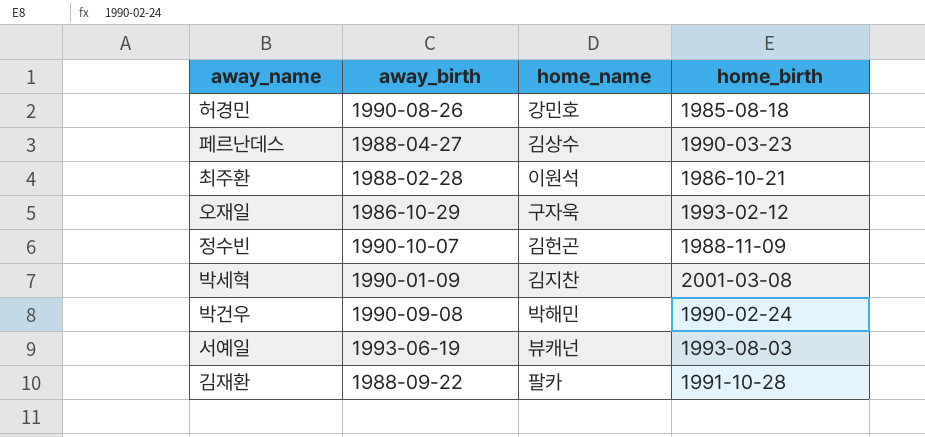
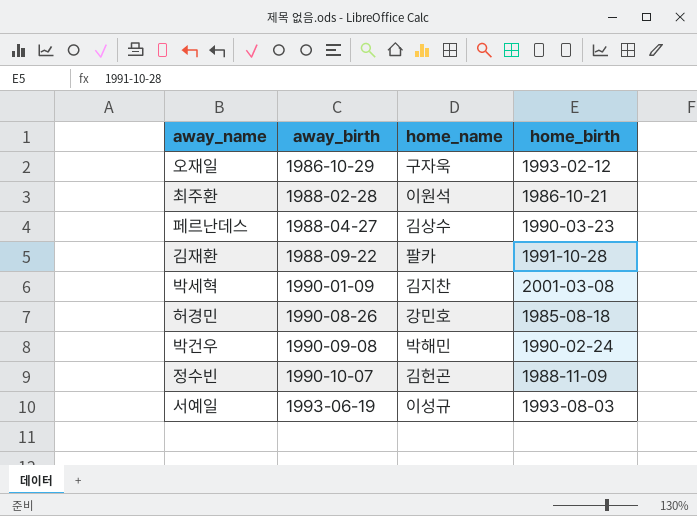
row order: none -> away_birth ascending
서예일 | home_name: 뷰캐넌 -> 이성규

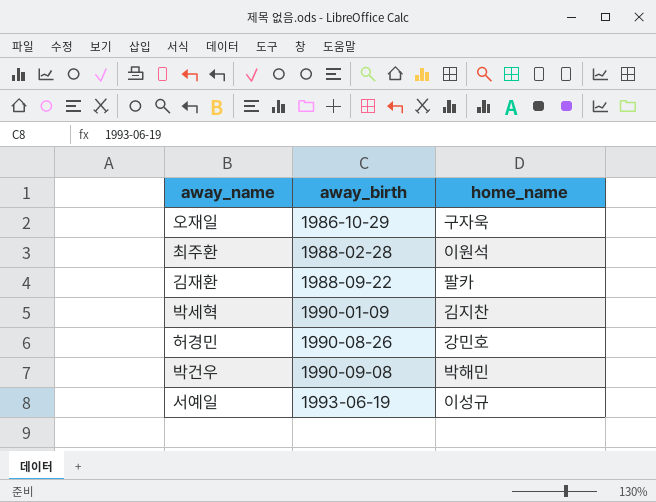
column home_birth | position: 4 -> none
row 페르난데스: 1988-04-27 | 김상수 | 1990-03-23 -> none
row 정수빈: 1990-10-07 | 김헌곤 | 1988-11-09 -> none

